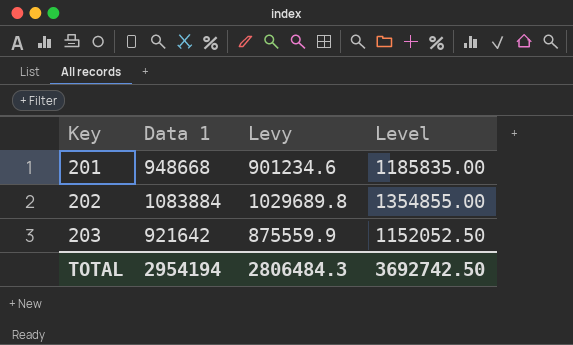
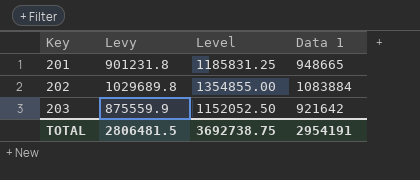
column Data 1 | position: 2 -> 4
201 | Levy: 901234.6 -> 901231.8
201 | Level: 1185835.00 -> 1185831.25
201 | Data 1: 948668 -> 948665
TOTAL | Levy: 2806484.3 -> 2806481.5
TOTAL | Level: 3692742.50 -> 3692738.75
TOTAL | Data 1: 2954194 -> 2954191

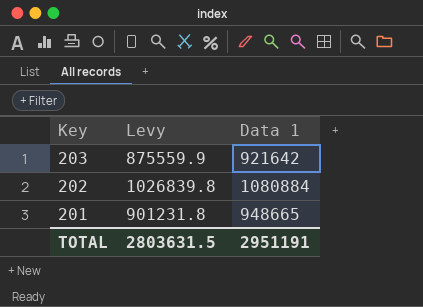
row order: Key ascending -> Key descending
column Level | formula: [Data 1] * 1.25 -> none
202 | Levy: 1029689.8 -> 1026839.8
202 | Data 1: 1083884 -> 1080884
TOTAL | Levy: 2806481.5 -> 2803631.5
TOTAL | Data 1: 2954191 -> 2951191

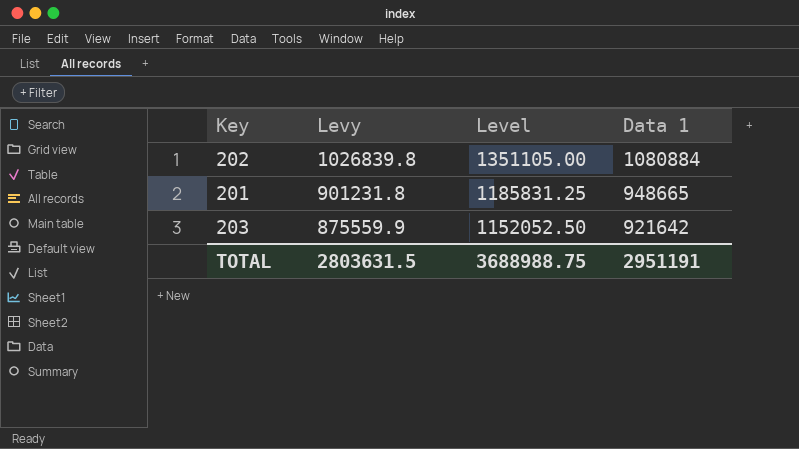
row order: Key descending -> Levy descending
column Level | formula: none -> [Data 1] * 1.25

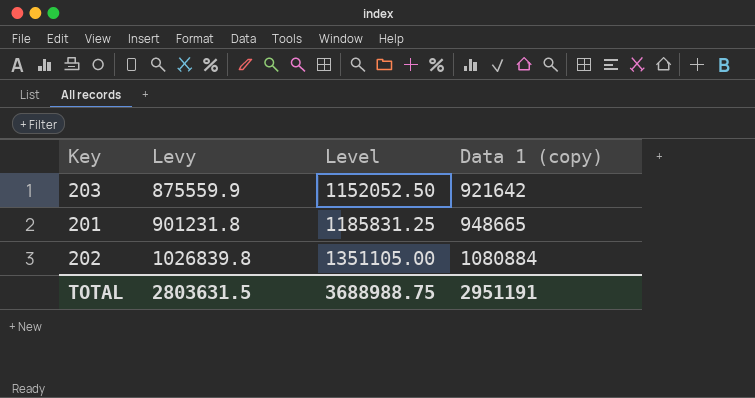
row order: Levy descending -> Levy ascending
column name: Data 1 -> Data 1 (copy)

